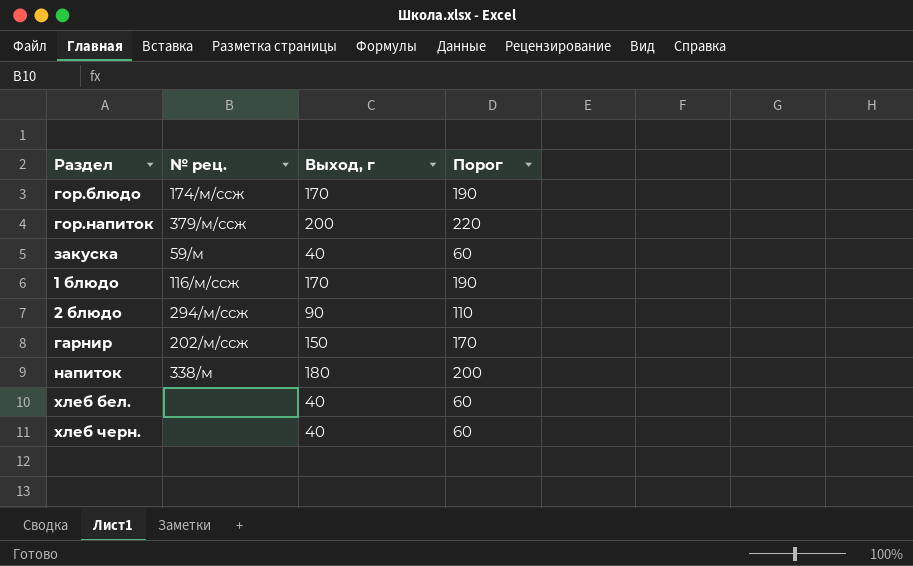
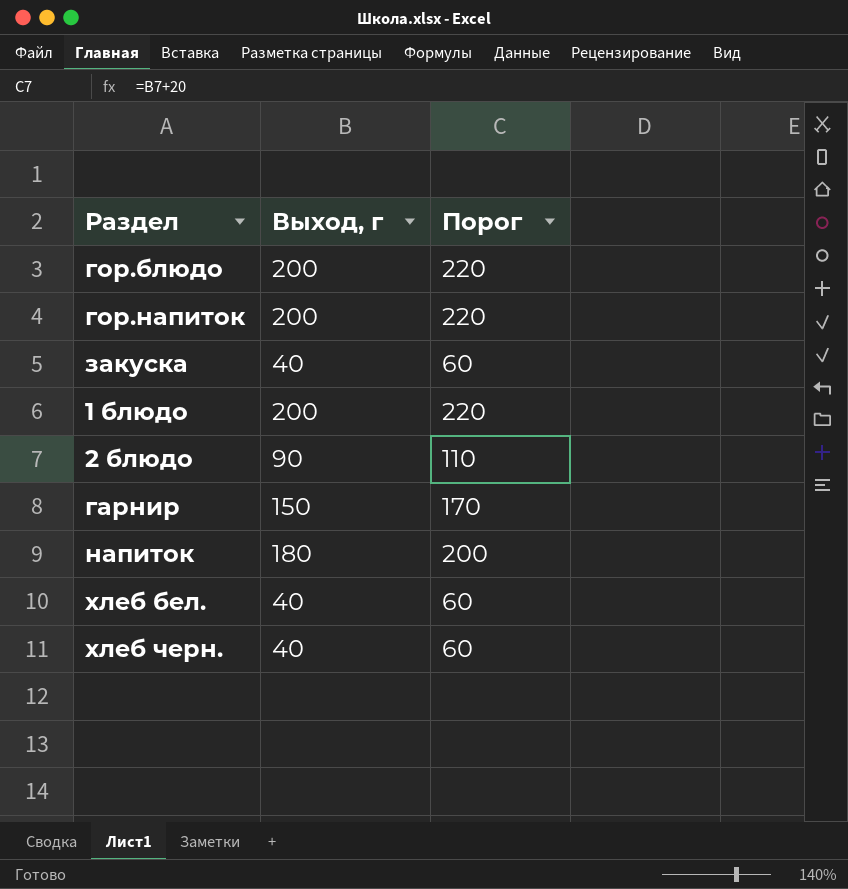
column № рец. | position: 2 -> none
гор.блюдо | Выход, г: 170 -> 200
гор.блюдо | Порог: 190 -> 220
1 блюдо | Выход, г: 170 -> 200
1 блюдо | Порог: 190 -> 220

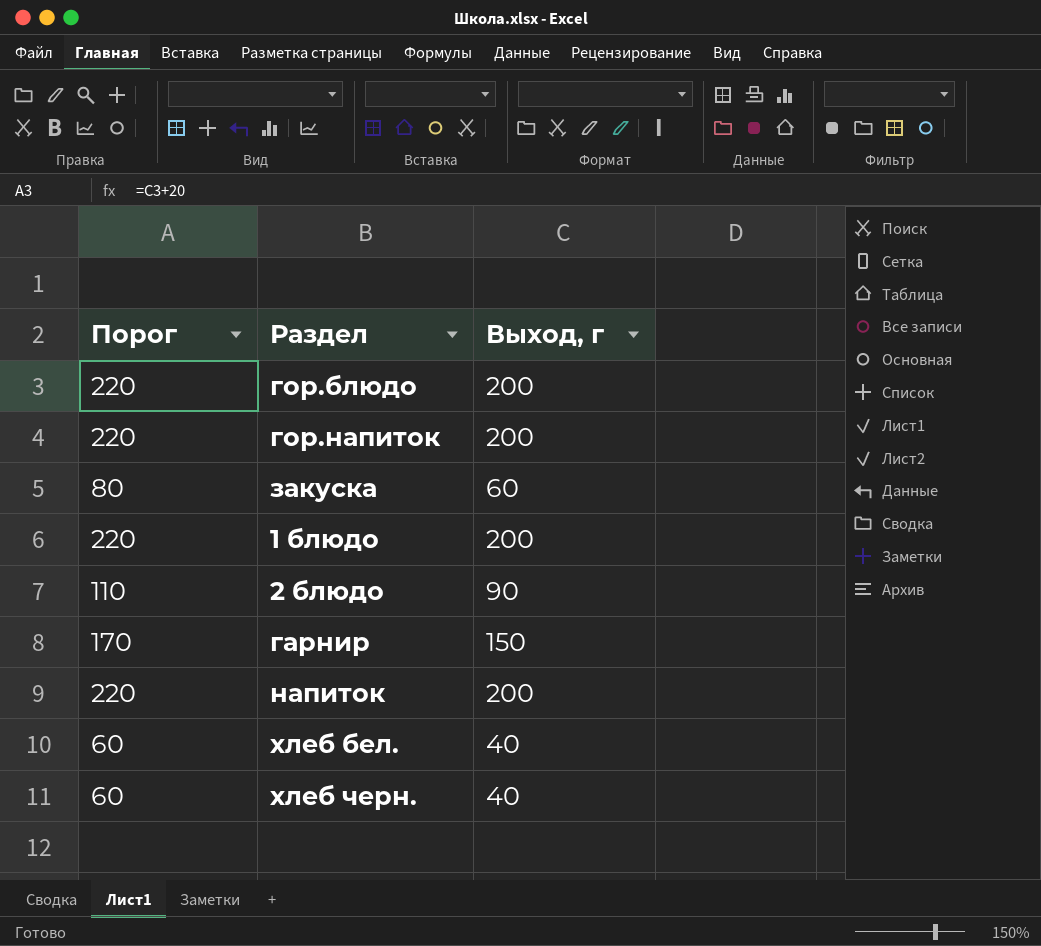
column Порог | position: 3 -> 1
закуска | Порог: 60 -> 80
закуска | Выход, г: 40 -> 60
напиток | Порог: 200 -> 220
напиток | Выход, г: 180 -> 200

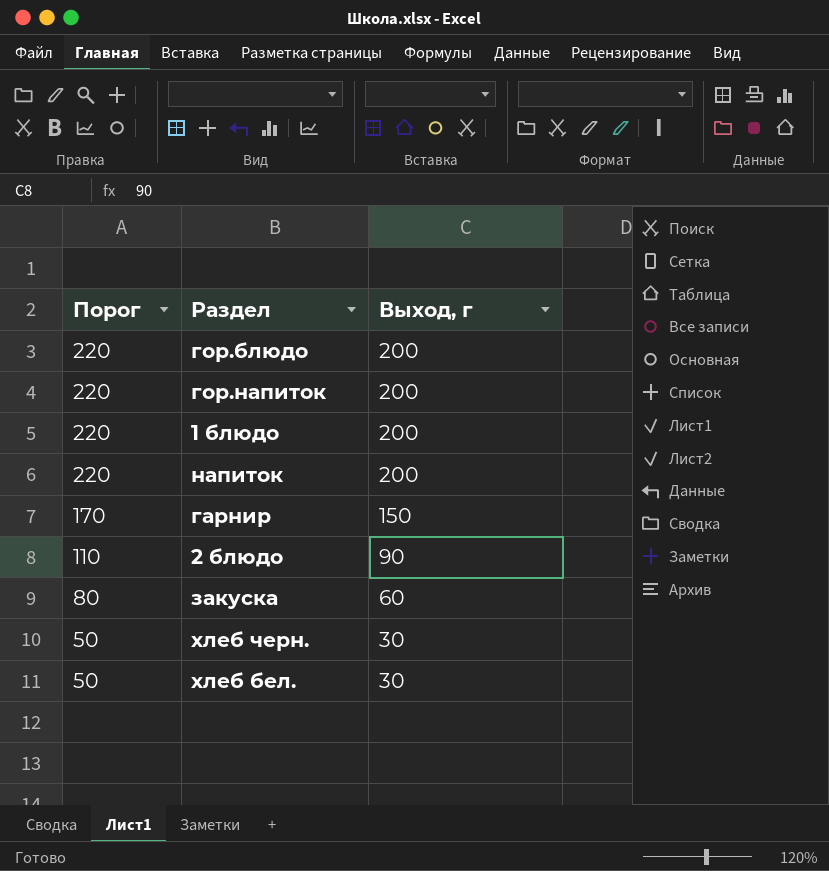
row order: none -> Порог descending
хлеб черн. | Порог: 60 -> 50
хлеб черн. | Выход, г: 40 -> 30
хлеб бел. | Порог: 60 -> 50
хлеб бел. | Выход, г: 40 -> 30

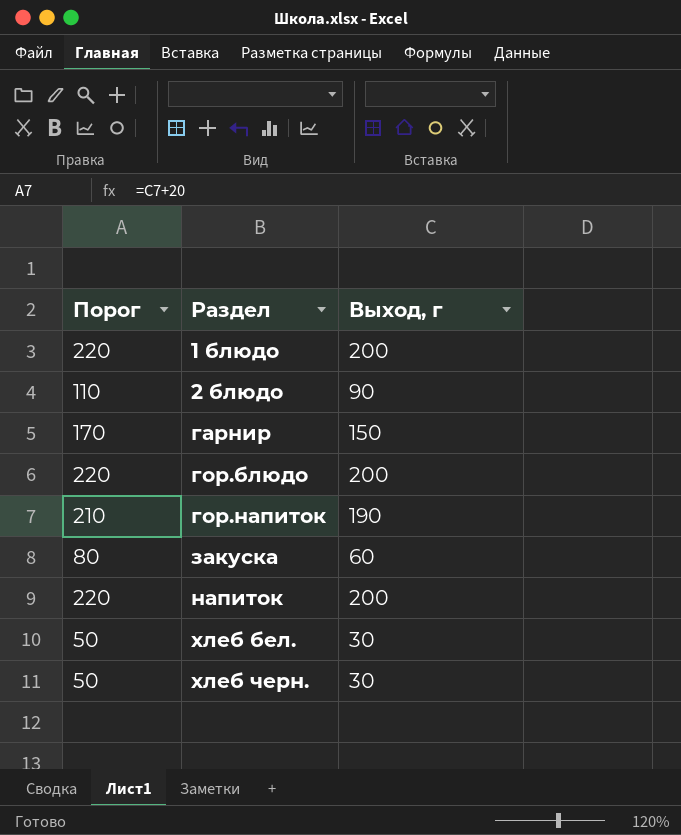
row order: Порог descending -> Раздел ascending
гор.напиток | Порог: 220 -> 210
гор.напиток | Выход, г: 200 -> 190

